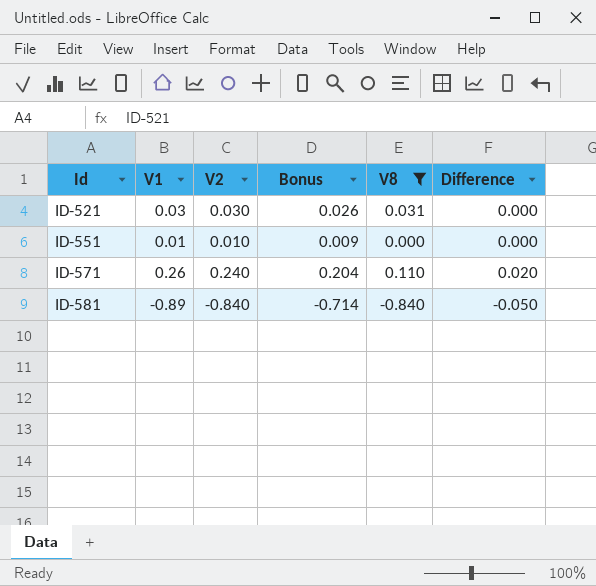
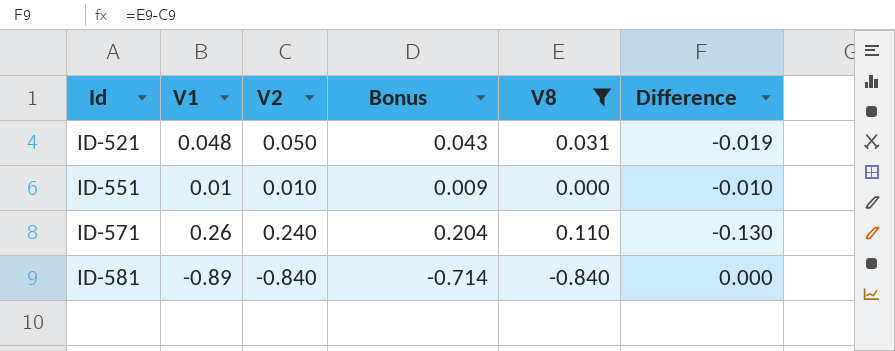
column Difference | formula: [V1] - [V2] -> [V8] - [V2]
ID-521 | V1: 0.03 -> 0.048
ID-521 | V2: 0.030 -> 0.050
ID-521 | Bonus: 0.026 -> 0.043

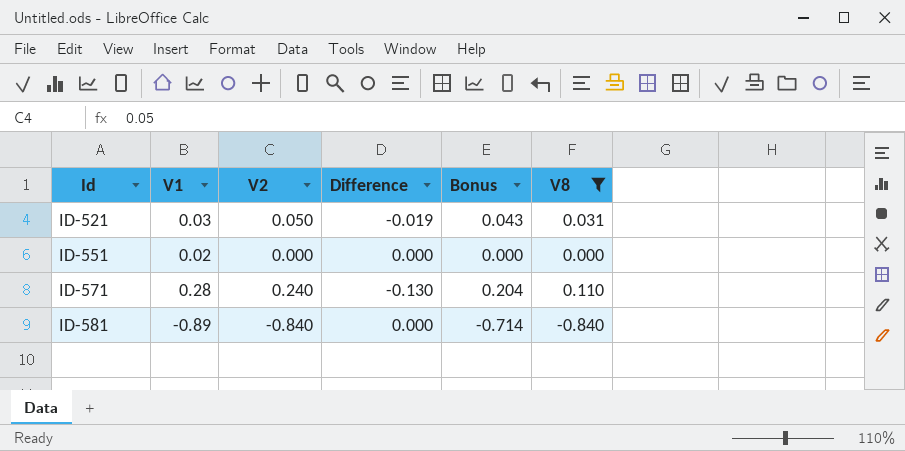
column Difference | position: 6 -> 4
ID-521 | V1: 0.048 -> 0.03
ID-551 | V1: 0.01 -> 0.02
ID-551 | V2: 0.010 -> 0.000
ID-551 | Difference: -0.010 -> 0.000
ID-551 | Bonus: 0.009 -> 0.000
ID-571 | V1: 0.26 -> 0.28

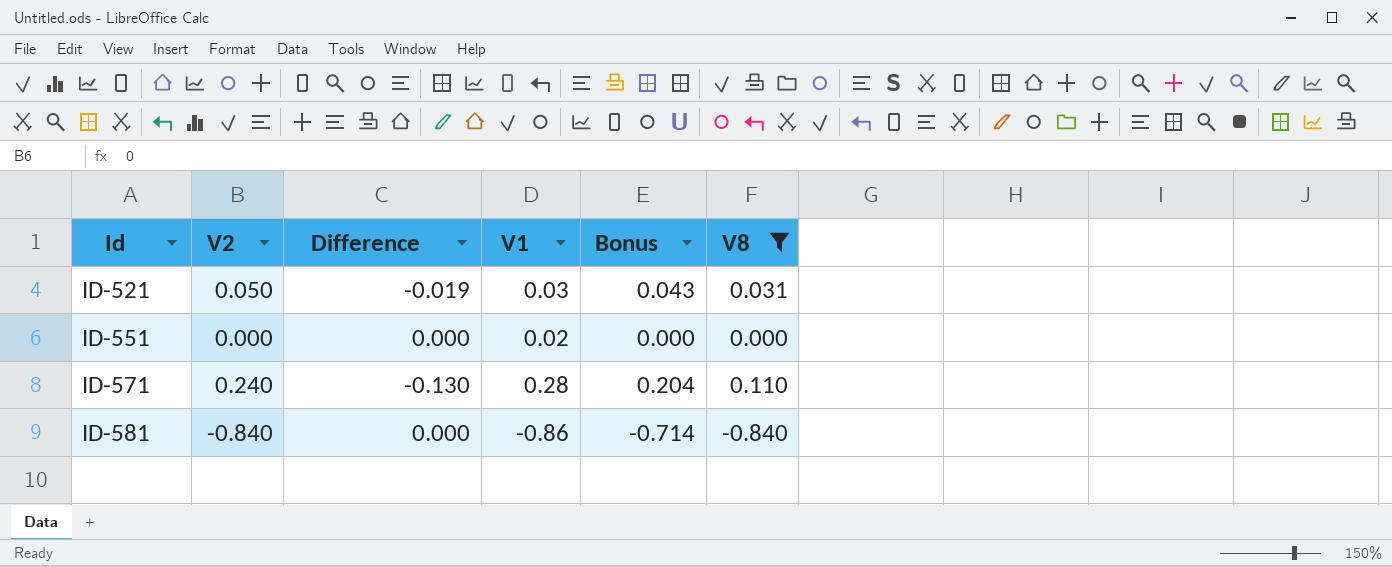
column V1 | position: 2 -> 4
ID-581 | V1: -0.89 -> -0.86

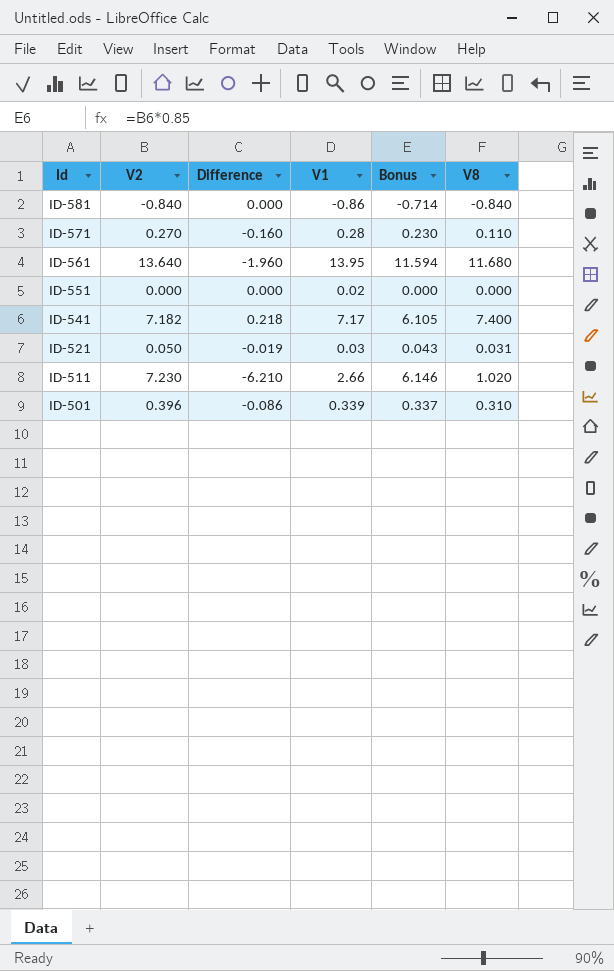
filter: V8 <= 0.110 -> none
row order: Id ascending -> Id descending
ID-571 | V2: 0.240 -> 0.270
ID-571 | Difference: -0.130 -> -0.160
ID-571 | Bonus: 0.204 -> 0.230

